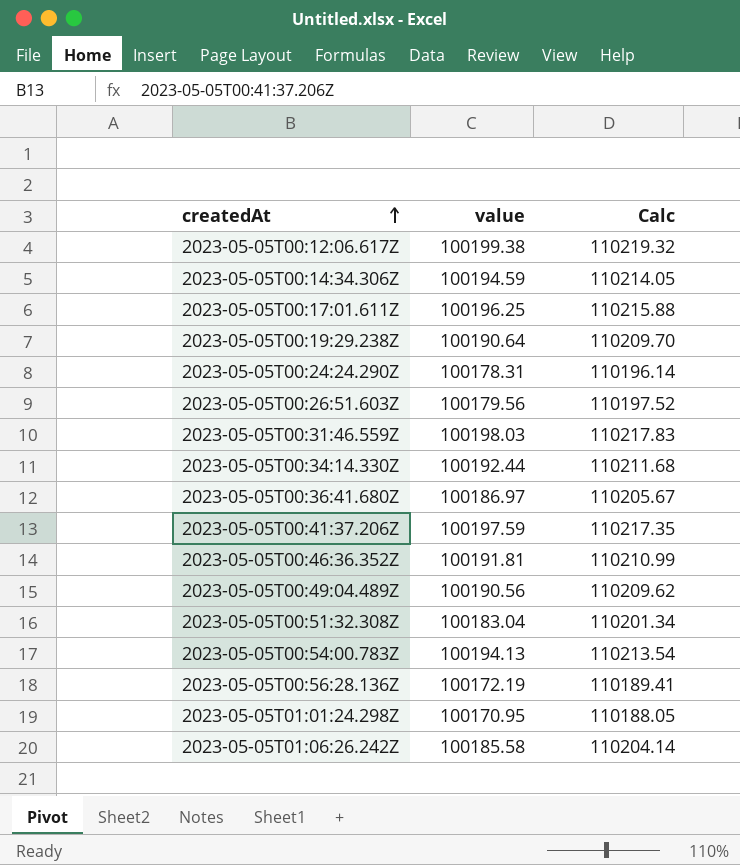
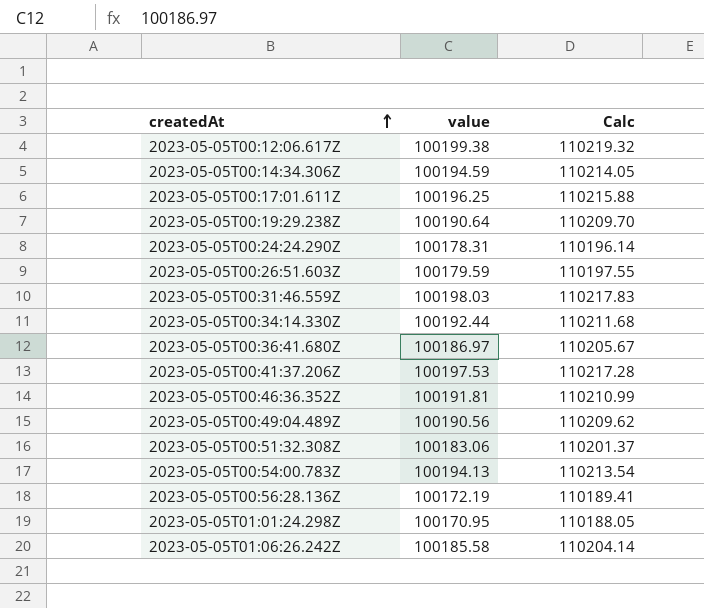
2023-05-05T00:26:51.603Z | value: 100179.56 -> 100179.59
2023-05-05T00:26:51.603Z | Calc: 110197.52 -> 110197.55
2023-05-05T00:41:37.206Z | value: 100197.59 -> 100197.53
2023-05-05T00:41:37.206Z | Calc: 110217.35 -> 110217.28
2023-05-05T00:51:32.308Z | value: 100183.04 -> 100183.06
2023-05-05T00:51:32.308Z | Calc: 110201.34 -> 110201.37

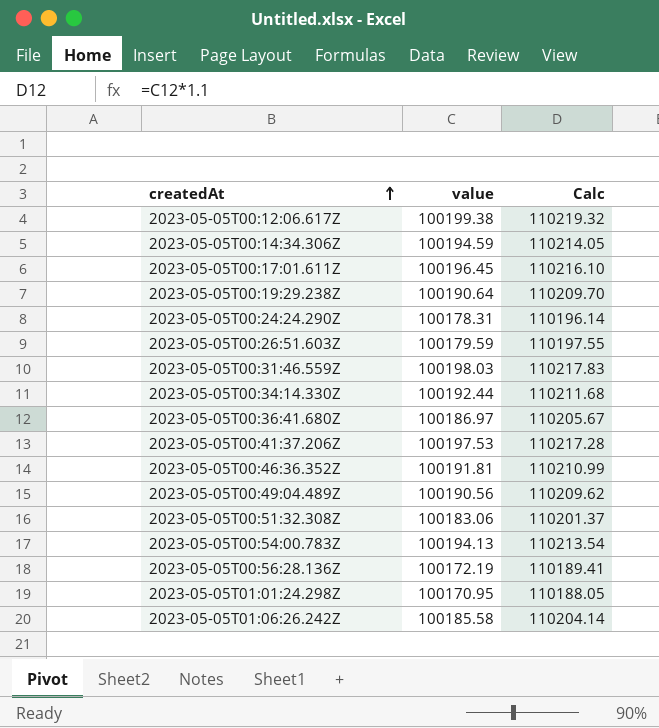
2023-05-05T00:17:01.611Z | value: 100196.25 -> 100196.45
2023-05-05T00:17:01.611Z | Calc: 110215.88 -> 110216.10

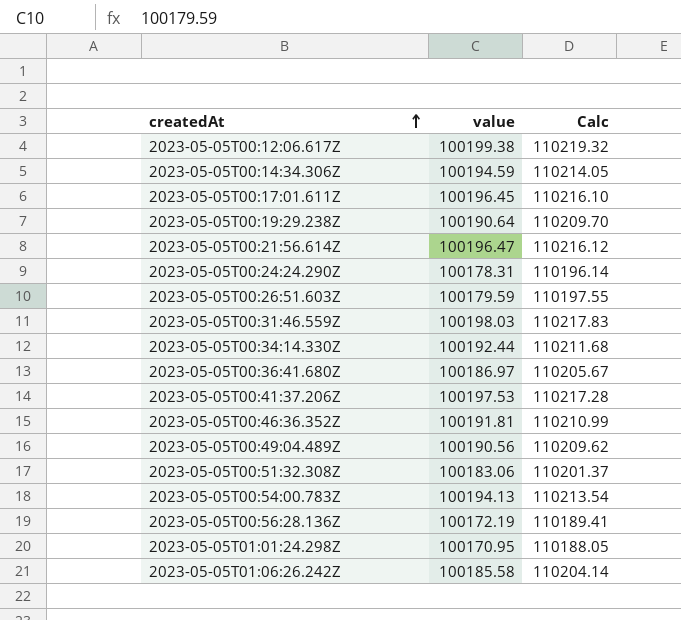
row 2023-05-05T00:21:56.614Z: none -> 100196.47 | 110216.12

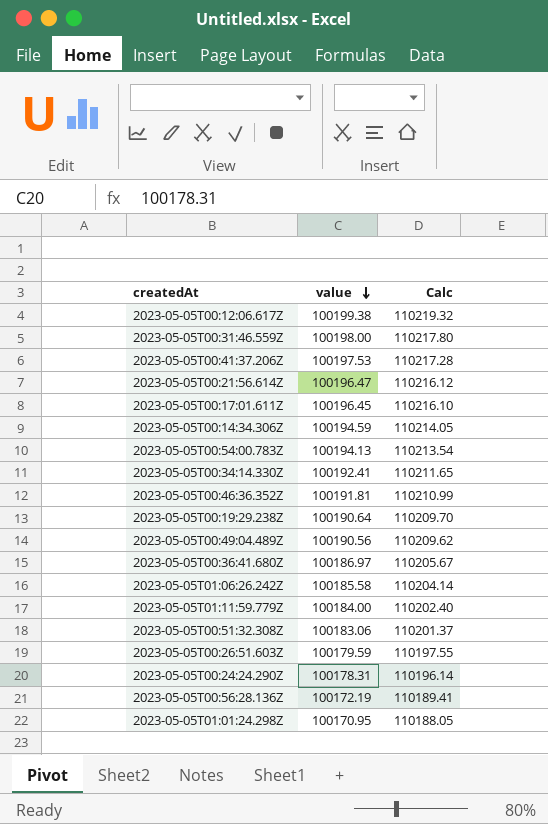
row order: createdAt ascending -> value descending
2023-05-05T00:31:46.559Z | value: 100198.03 -> 100198.00
2023-05-05T00:31:46.559Z | Calc: 110217.83 -> 110217.80
2023-05-05T00:34:14.330Z | value: 100192.44 -> 100192.41
2023-05-05T00:34:14.330Z | Calc: 110211.68 -> 110211.65
row 2023-05-05T01:11:59.779Z: none -> 100184.00 | 110202.40

